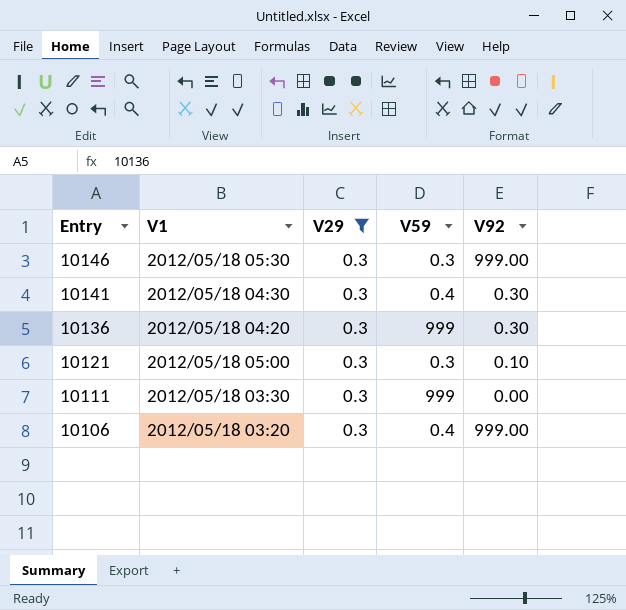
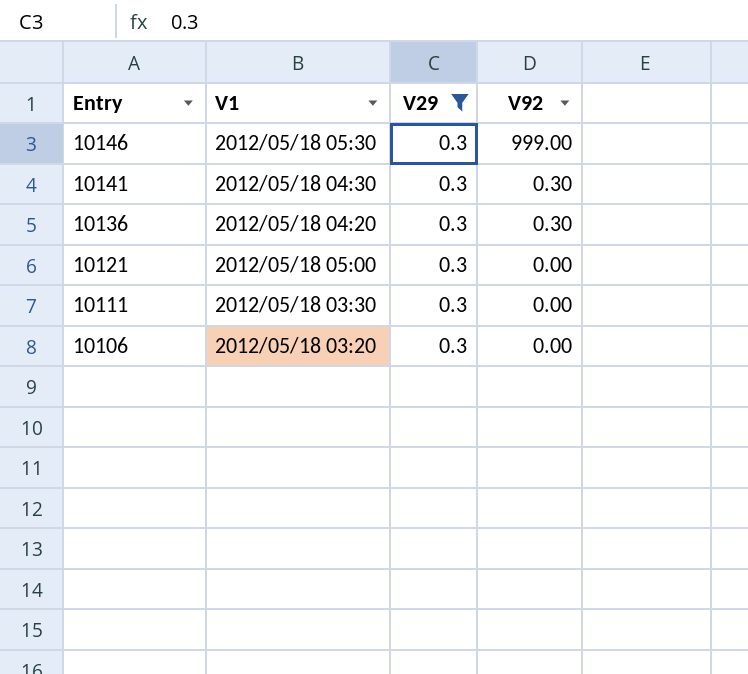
column V59 | position: 4 -> none
10121 | V92: 0.10 -> 0.00
10106 | V92: 999.00 -> 0.00

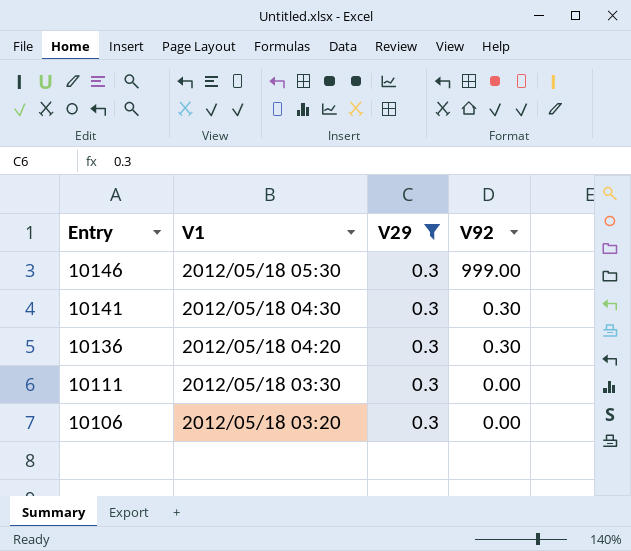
row 10121: 2012/05/18 05:00 | 0.3 | 0.00 -> none

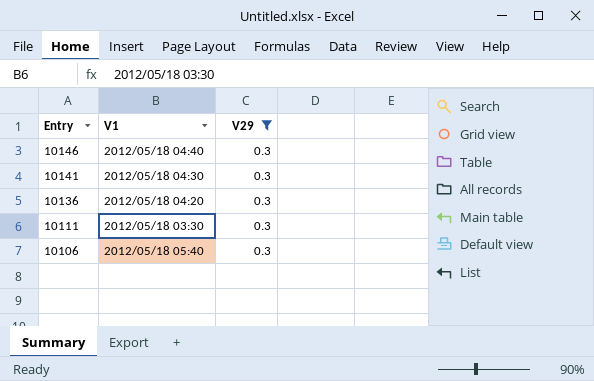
column V92 | position: 4 -> none
10146 | V1: 2012/05/18 05:30 -> 2012/05/18 04:40
10106 | V1: 2012/05/18 03:20 -> 2012/05/18 05:40

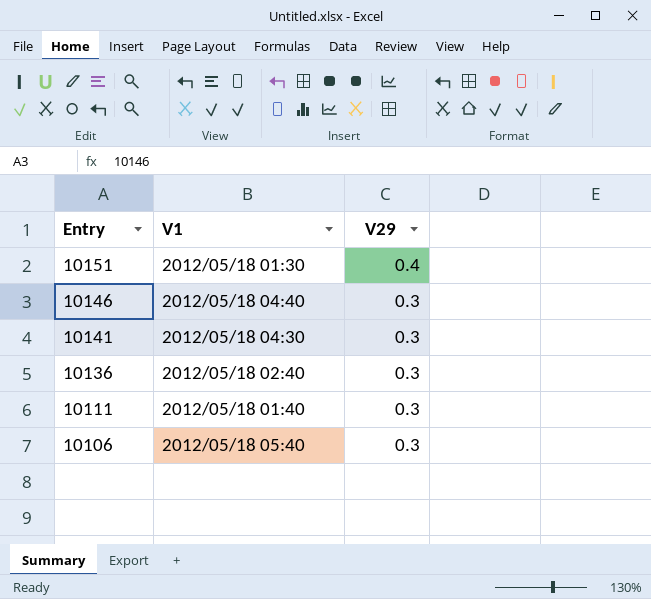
filter: V29 = 0.3 -> none
10136 | V1: 2012/05/18 04:20 -> 2012/05/18 02:40
10111 | V1: 2012/05/18 03:30 -> 2012/05/18 01:40

